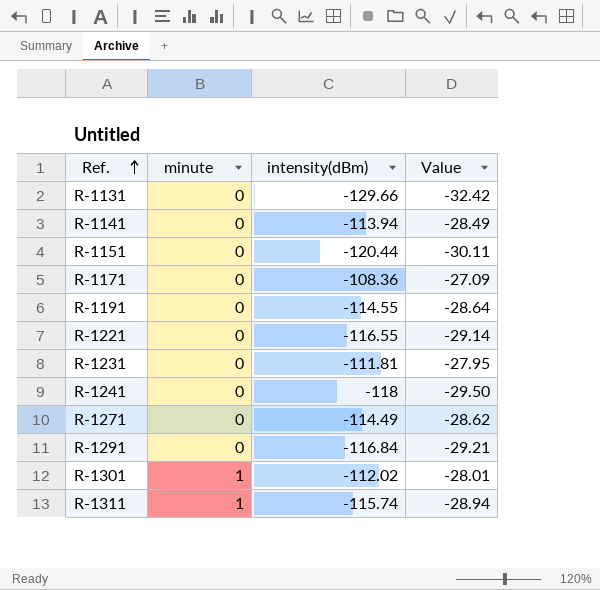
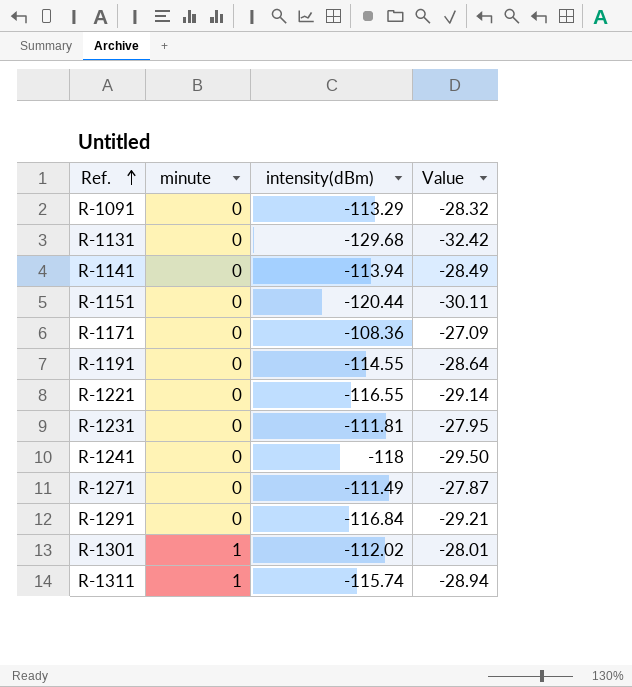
row R-1091: none -> 0 | -113.29 | -28.32
R-1131 | intensity(dBm): -129.66 -> -129.68
R-1271 | intensity(dBm): -114.49 -> -111.49
R-1271 | Value: -28.62 -> -27.87

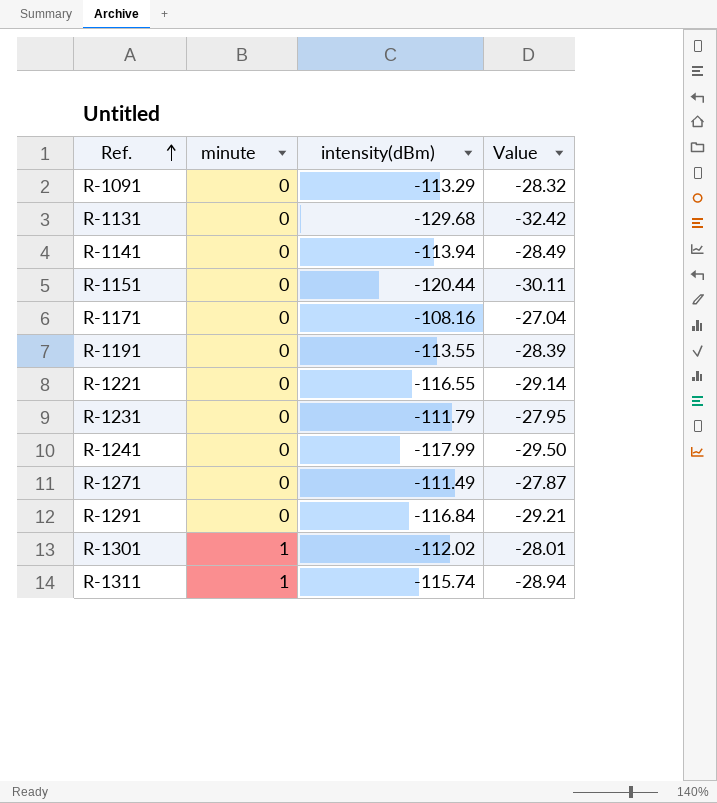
R-1171 | intensity(dBm): -108.36 -> -108.16
R-1171 | Value: -27.09 -> -27.04
R-1191 | intensity(dBm): -114.55 -> -113.55
R-1191 | Value: -28.64 -> -28.39
R-1231 | intensity(dBm): -111.81 -> -111.79
R-1241 | intensity(dBm): -118 -> -117.99

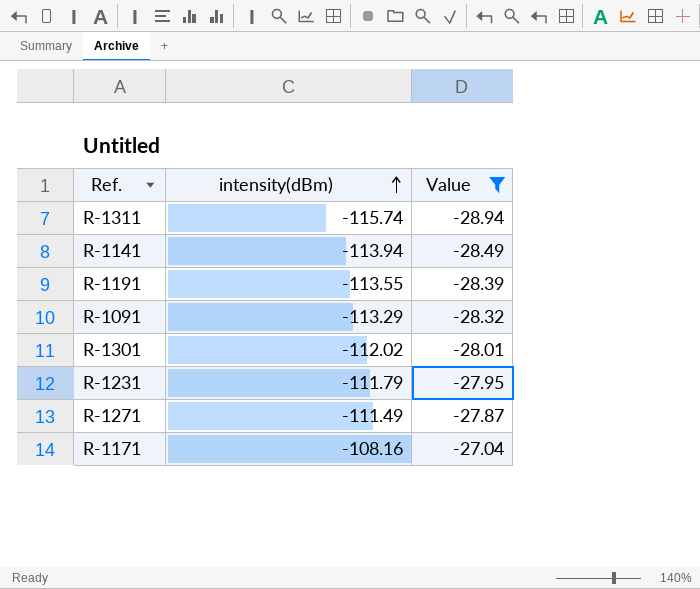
filter: none -> Value >= -28.94
row order: Ref. ascending -> intensity(dBm) ascending
column minute | position: 2 -> none

